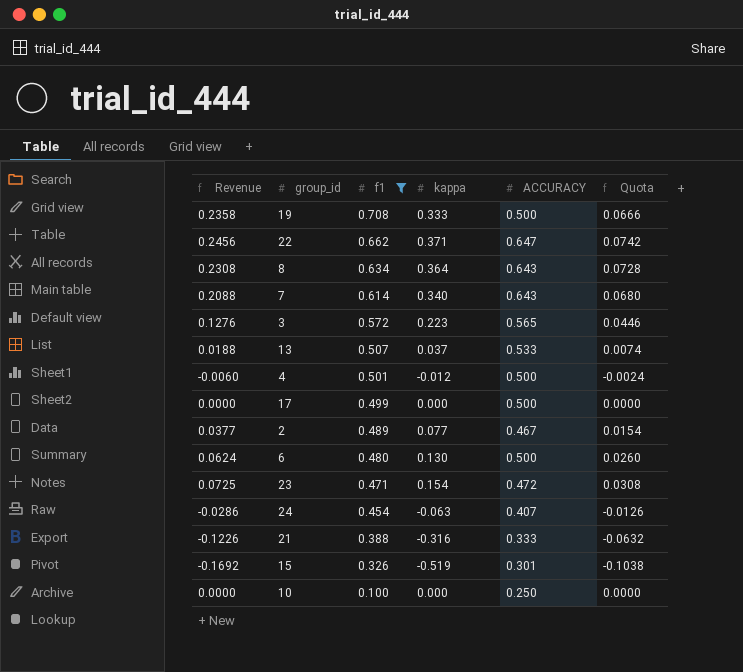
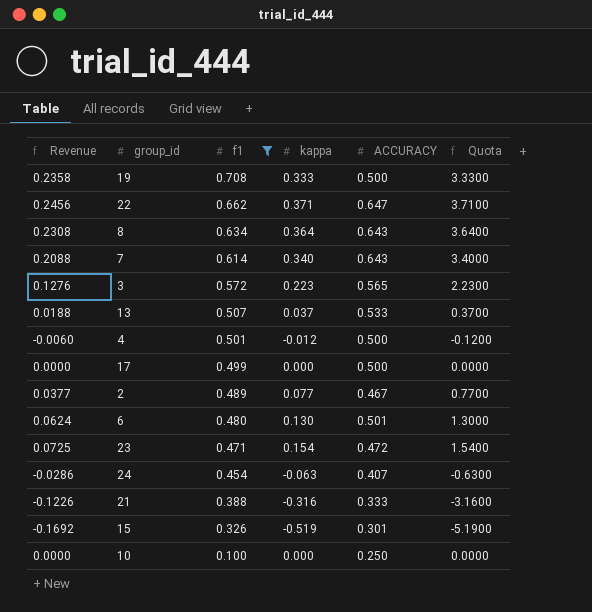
column Quota | formula: [kappa] * 0.2 -> [kappa] * 10
6 | ACCURACY: 0.500 -> 0.501

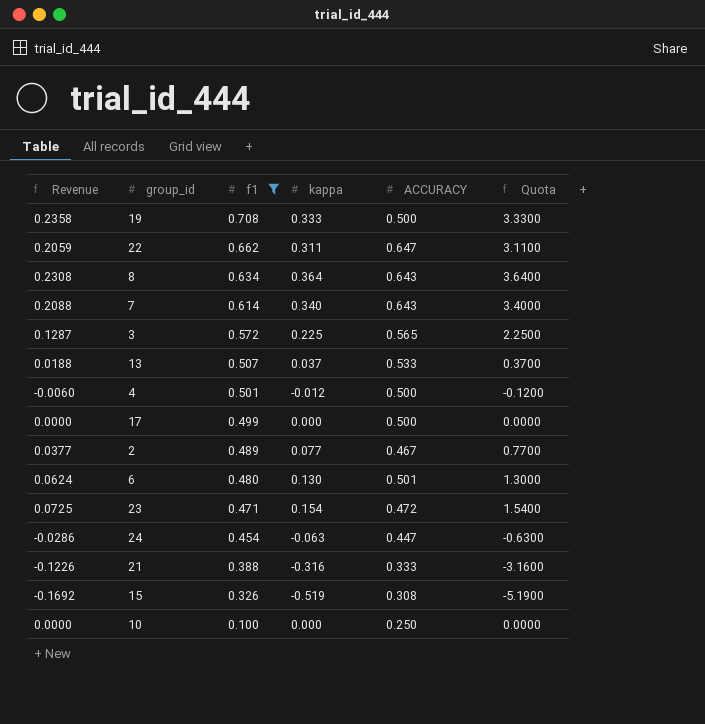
22 | Revenue: 0.2456 -> 0.2059
22 | kappa: 0.371 -> 0.311
22 | Quota: 3.7100 -> 3.1100
3 | Revenue: 0.1276 -> 0.1287
3 | kappa: 0.223 -> 0.225
3 | Quota: 2.2300 -> 2.2500
24 | ACCURACY: 0.407 -> 0.447
15 | ACCURACY: 0.301 -> 0.308

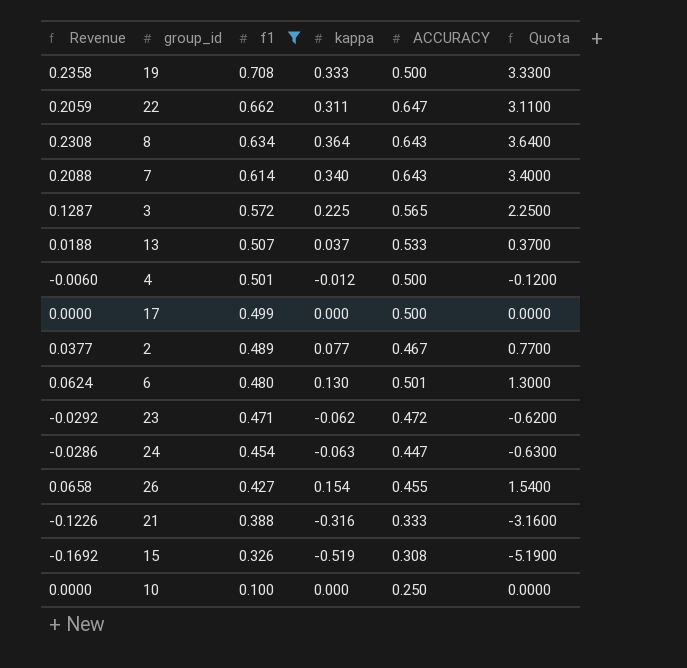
23 | Revenue: 0.0725 -> -0.0292
23 | kappa: 0.154 -> -0.062
23 | Quota: 1.5400 -> -0.6200
row 26: none -> 0.0658 | 0.427 | 0.154 | 0.455 | 1.5400

